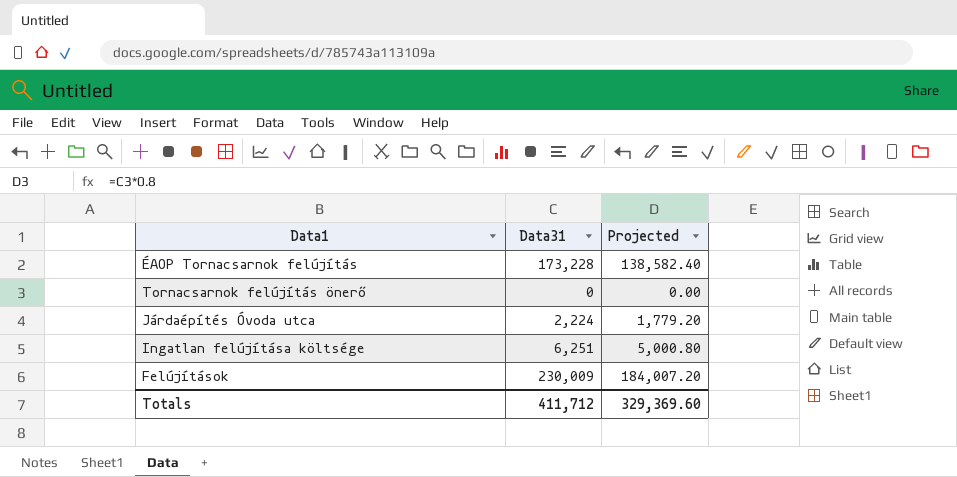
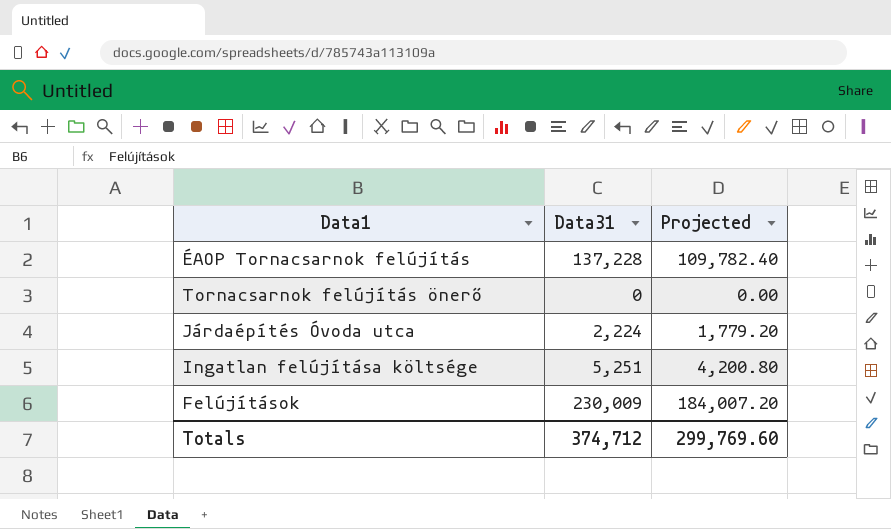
ÉAOP Tornacsarnok felújítás | Data31: 173,228 -> 137,228
ÉAOP Tornacsarnok felújítás | Projected: 138,582.40 -> 109,782.40
Ingatlan felújítása költsége | Data31: 6,251 -> 5,251
Ingatlan felújítása költsége | Projected: 5,000.80 -> 4,200.80
Totals | Data31: 411,712 -> 374,712
Totals | Projected: 329,369.60 -> 299,769.60

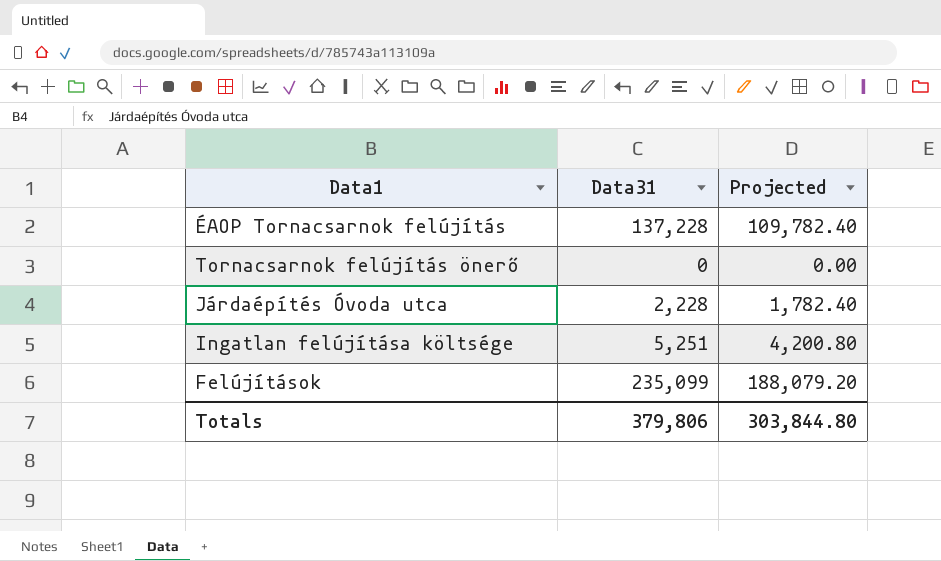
Járdaépítés Óvoda utca | Data31: 2,224 -> 2,228
Járdaépítés Óvoda utca | Projected: 1,779.20 -> 1,782.40
Felújítások | Data31: 230,009 -> 235,099
Felújítások | Projected: 184,007.20 -> 188,079.20
Totals | Data31: 374,712 -> 379,806
Totals | Projected: 299,769.60 -> 303,844.80

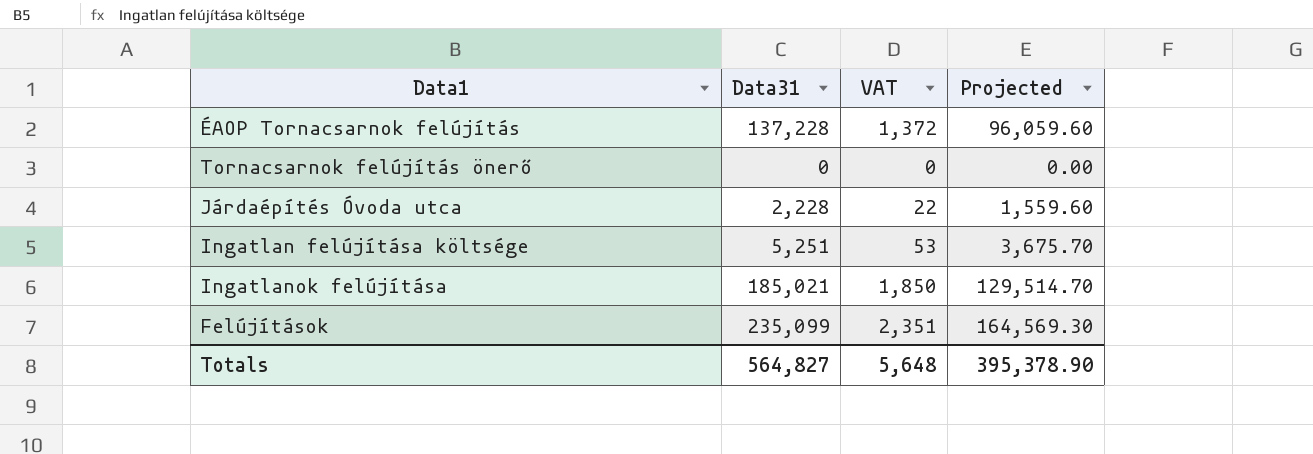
column VAT | formula: none -> [Data31] * 0.01
column Projected | formula: [Data31] * 0.8 -> [Data31] * 0.7
row Ingatlanok felújítása: none -> 185,021 | 1,850 | 129,514.70
Totals | Data31: 379,806 -> 564,827
Totals | Projected: 303,844.80 -> 395,378.90

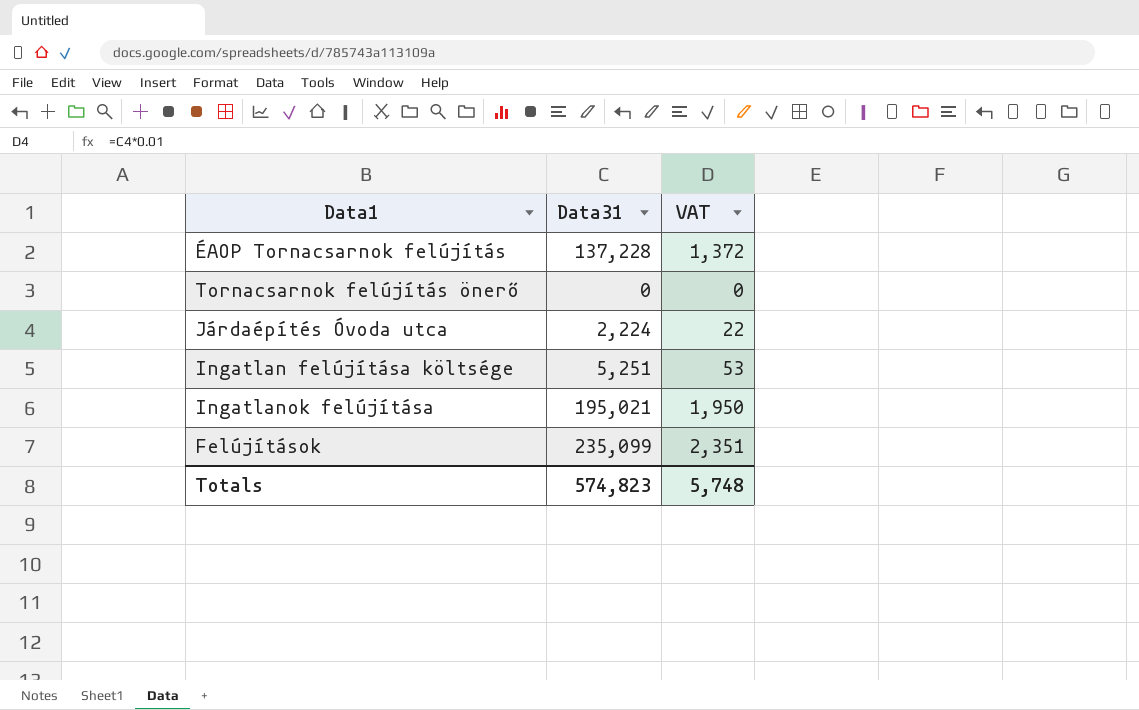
column Projected | formula: [Data31] * 0.7 -> none
Járdaépítés Óvoda utca | Data31: 2,228 -> 2,224
Ingatlanok felújítása | Data31: 185,021 -> 195,021
Ingatlanok felújítása | VAT: 1,850 -> 1,950
Totals | Data31: 564,827 -> 574,823
Totals | VAT: 5,648 -> 5,748

